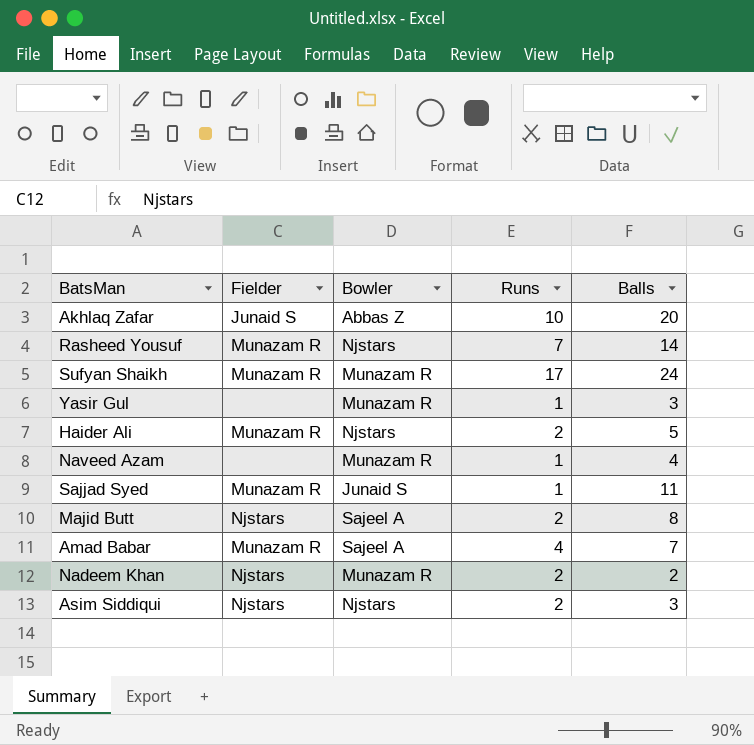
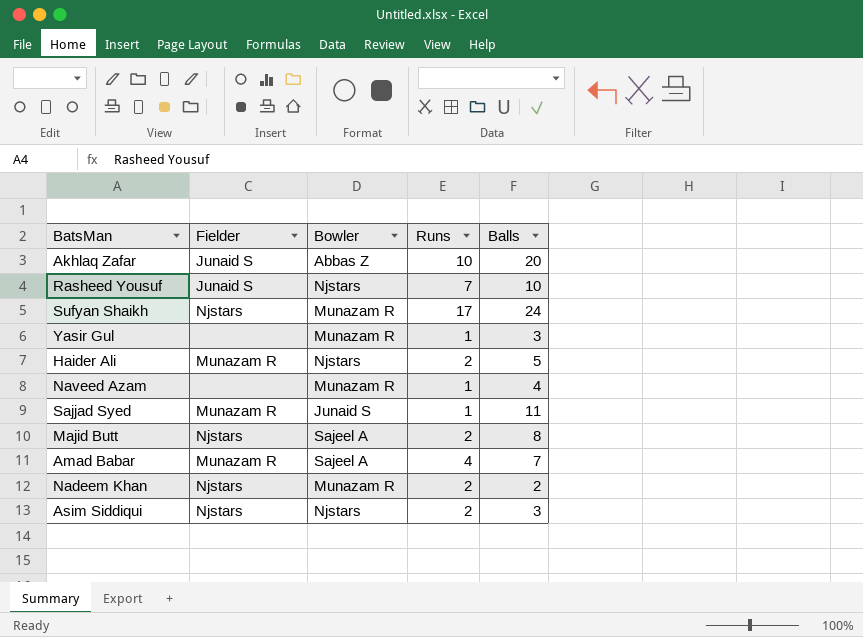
Rasheed Yousuf | Fielder: Munazam R -> Junaid S
Rasheed Yousuf | Balls: 14 -> 10
Sufyan Shaikh | Fielder: Munazam R -> Njstars

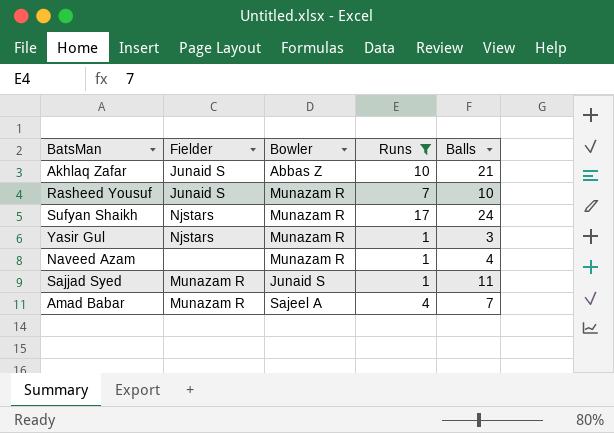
filter: none -> Runs != 2
Akhlaq Zafar | Balls: 20 -> 21
Rasheed Yousuf | Bowler: Njstars -> Munazam R
Yasir Gul | Fielder: none -> Njstars

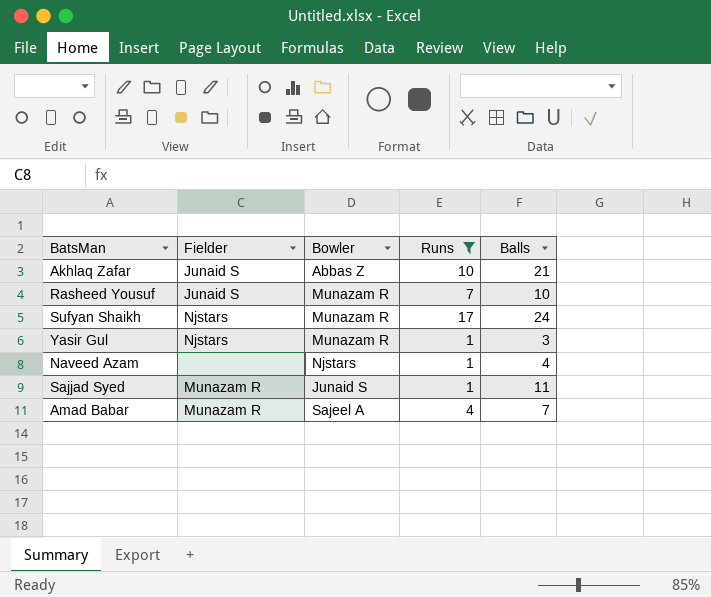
Naveed Azam | Bowler: Munazam R -> Njstars

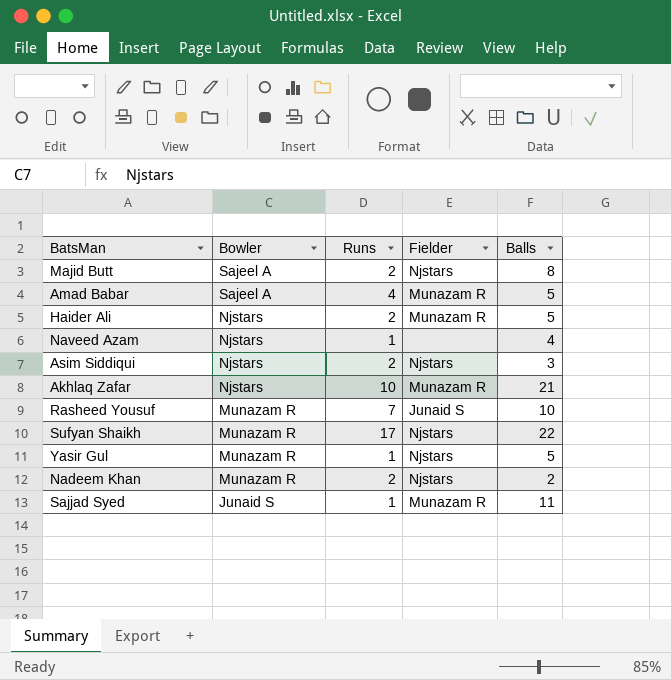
filter: Runs != 2 -> none
row order: none -> Bowler descending
column Fielder | position: 2 -> 4
Amad Babar | Balls: 7 -> 5
Akhlaq Zafar | Bowler: Abbas Z -> Njstars
Akhlaq Zafar | Fielder: Junaid S -> Munazam R
Sufyan Shaikh | Balls: 24 -> 22
Yasir Gul | Balls: 3 -> 5

